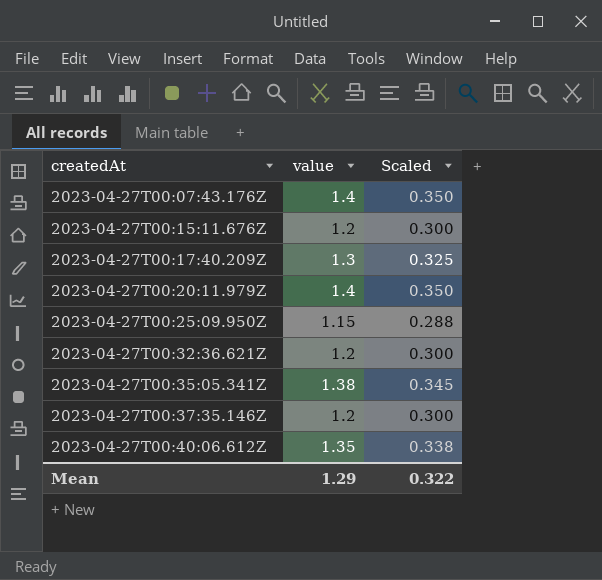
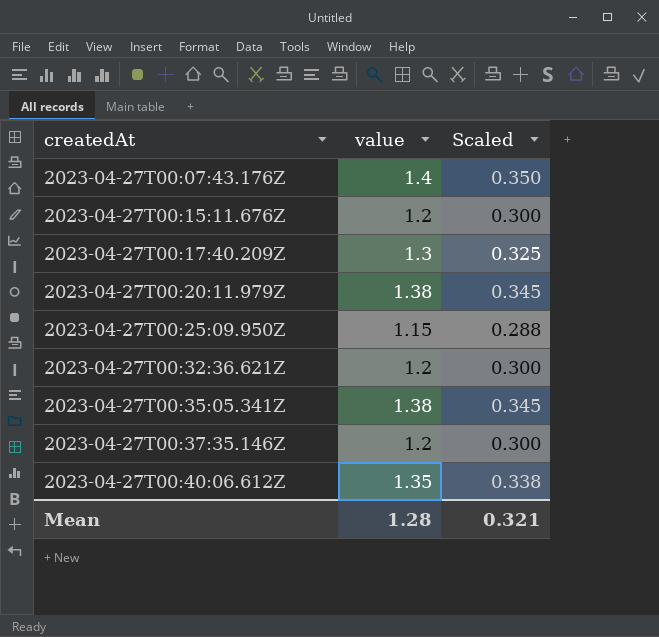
2023-04-27T00:20:11.979Z | value: 1.4 -> 1.38
2023-04-27T00:20:11.979Z | Scaled: 0.350 -> 0.345
Mean | value: 1.29 -> 1.28
Mean | Scaled: 0.322 -> 0.321

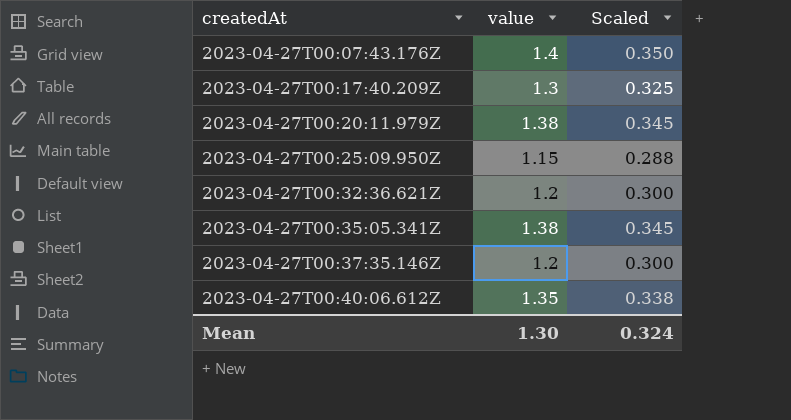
row 2023-04-27T00:15:11.676Z: 1.2 | 0.300 -> none
Mean | value: 1.28 -> 1.30
Mean | Scaled: 0.321 -> 0.324

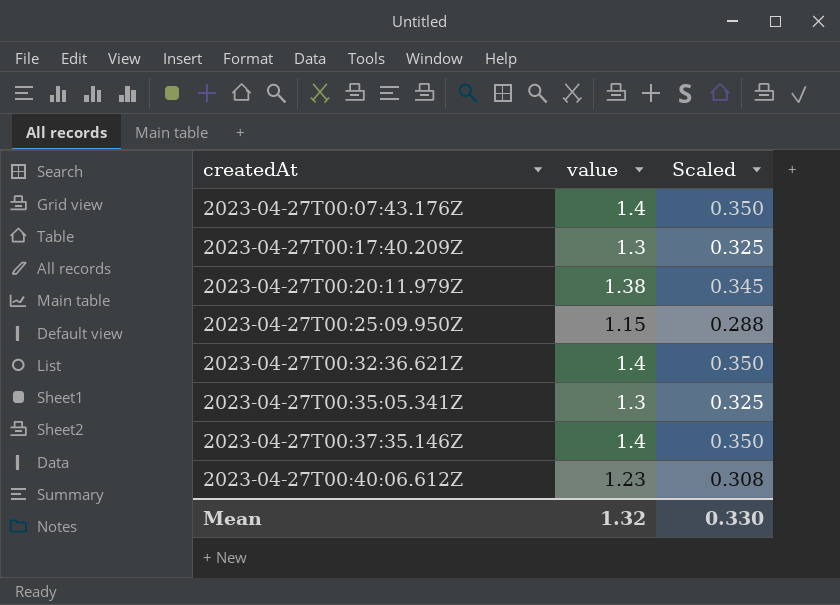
2023-04-27T00:32:36.621Z | value: 1.2 -> 1.4
2023-04-27T00:32:36.621Z | Scaled: 0.300 -> 0.350
2023-04-27T00:35:05.341Z | value: 1.38 -> 1.3
2023-04-27T00:35:05.341Z | Scaled: 0.345 -> 0.325
2023-04-27T00:37:35.146Z | value: 1.2 -> 1.4
2023-04-27T00:37:35.146Z | Scaled: 0.300 -> 0.350
2023-04-27T00:40:06.612Z | value: 1.35 -> 1.23
2023-04-27T00:40:06.612Z | Scaled: 0.338 -> 0.308
Mean | value: 1.30 -> 1.32
Mean | Scaled: 0.324 -> 0.330

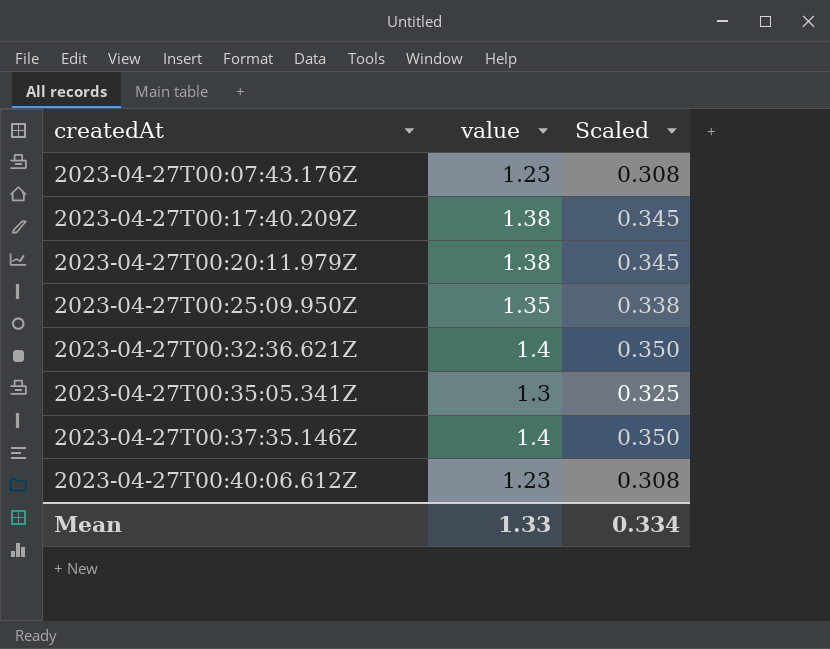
2023-04-27T00:07:43.176Z | value: 1.4 -> 1.23
2023-04-27T00:07:43.176Z | Scaled: 0.350 -> 0.308
2023-04-27T00:17:40.209Z | value: 1.3 -> 1.38
2023-04-27T00:17:40.209Z | Scaled: 0.325 -> 0.345
2023-04-27T00:25:09.950Z | value: 1.15 -> 1.35
2023-04-27T00:25:09.950Z | Scaled: 0.288 -> 0.338
Mean | value: 1.32 -> 1.33
Mean | Scaled: 0.330 -> 0.334

